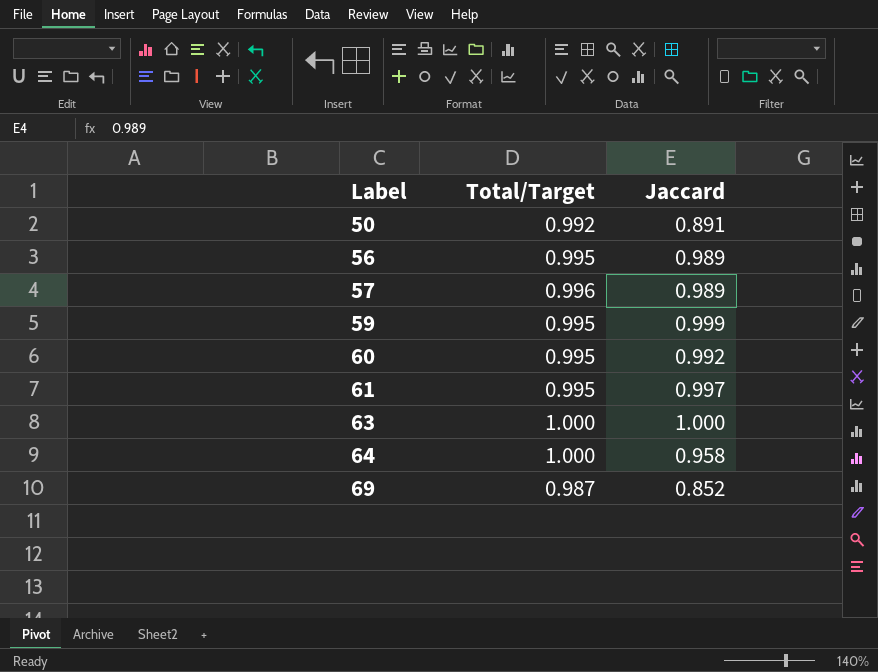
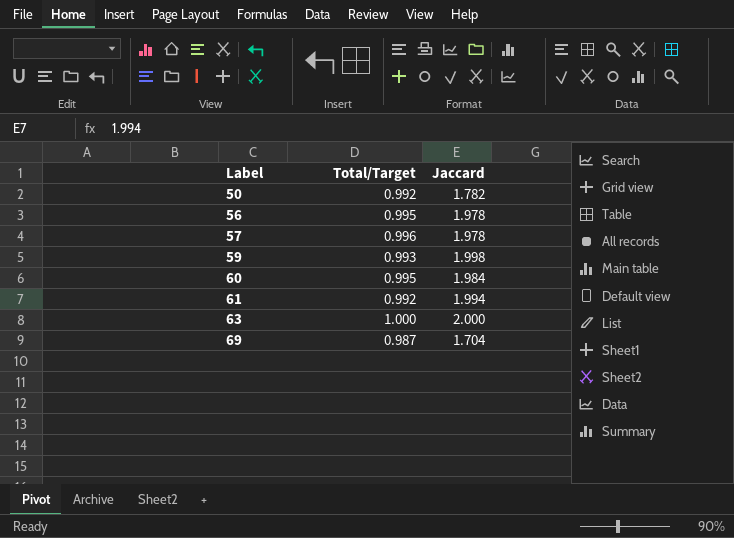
row 64: 1.000 | 0.958 -> none
50 | Jaccard: 0.891 -> 1.782
56 | Jaccard: 0.989 -> 1.978
57 | Jaccard: 0.989 -> 1.978
59 | Total/Target: 0.995 -> 0.993
59 | Jaccard: 0.999 -> 1.998
60 | Jaccard: 0.992 -> 1.984
61 | Total/Target: 0.995 -> 0.992
61 | Jaccard: 0.997 -> 1.994
63 | Jaccard: 1.000 -> 2.000
69 | Jaccard: 0.852 -> 1.704

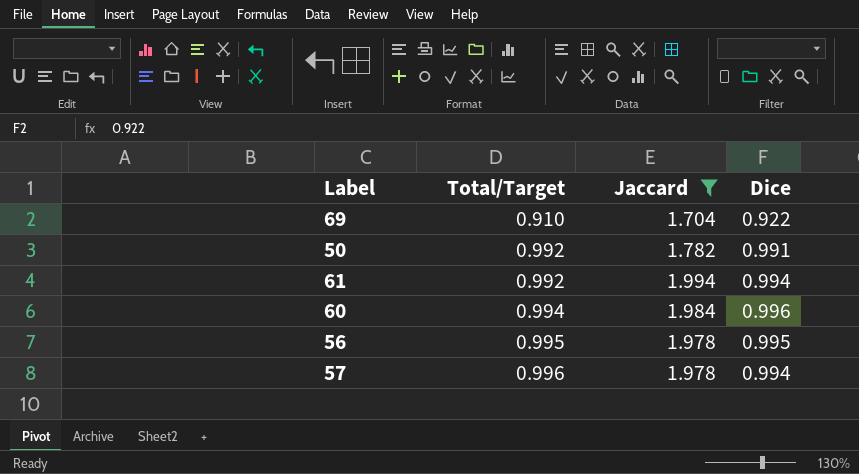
filter: none -> Jaccard <= 1.994
row order: Label ascending -> Total/Target ascending
column Dice | position: none -> 4
69 | Total/Target: 0.987 -> 0.910
60 | Total/Target: 0.995 -> 0.994

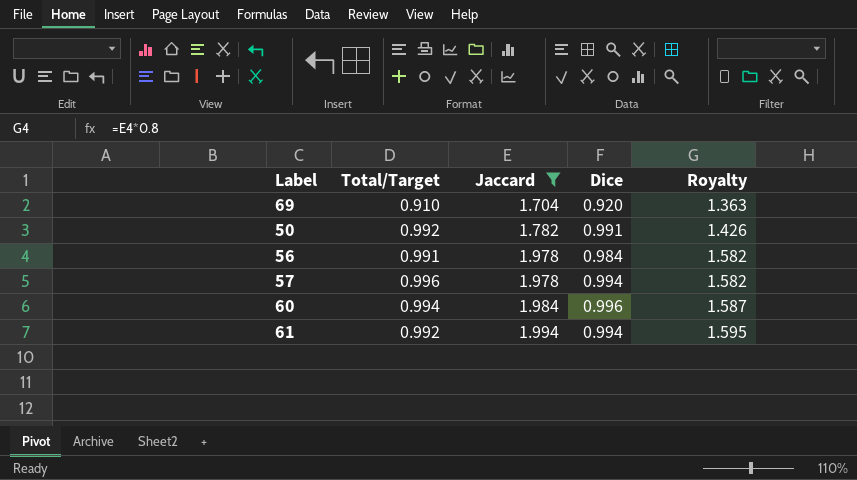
row order: Total/Target ascending -> Jaccard ascending
column Royalty | formula: none -> [Jaccard] * 0.8
69 | Dice: 0.922 -> 0.920
56 | Total/Target: 0.995 -> 0.991
56 | Dice: 0.995 -> 0.984

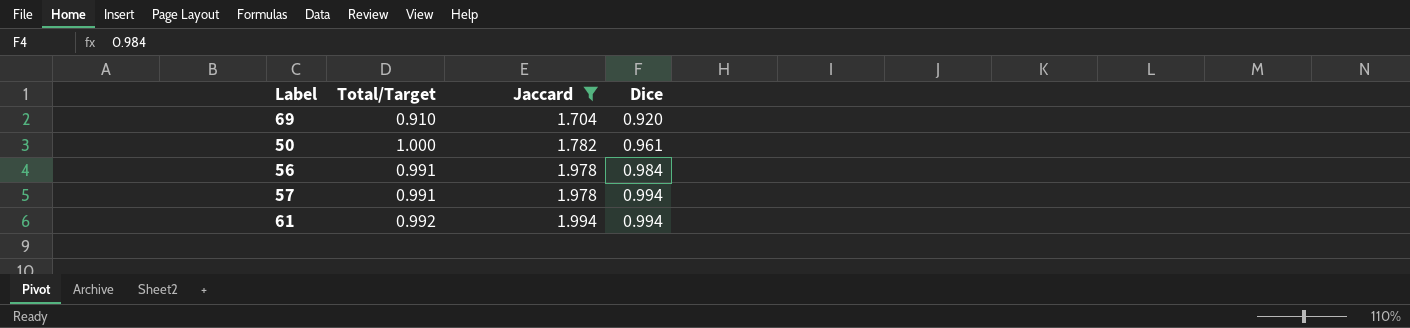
column Royalty | formula: [Jaccard] * 0.8 -> none
row 60: 0.994 | 1.984 | 0.996 | 1.587 -> none
50 | Total/Target: 0.992 -> 1.000
50 | Dice: 0.991 -> 0.961
57 | Total/Target: 0.996 -> 0.991

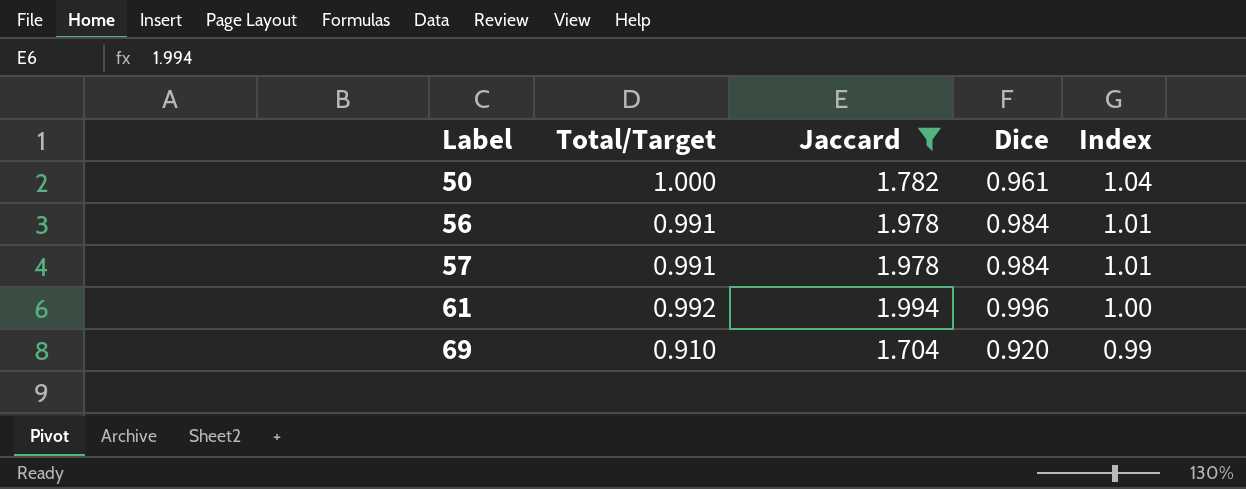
row order: Jaccard ascending -> Label ascending
column Index | formula: none -> [Total/Target] / [Dice]
57 | Dice: 0.994 -> 0.984
61 | Dice: 0.994 -> 0.996

